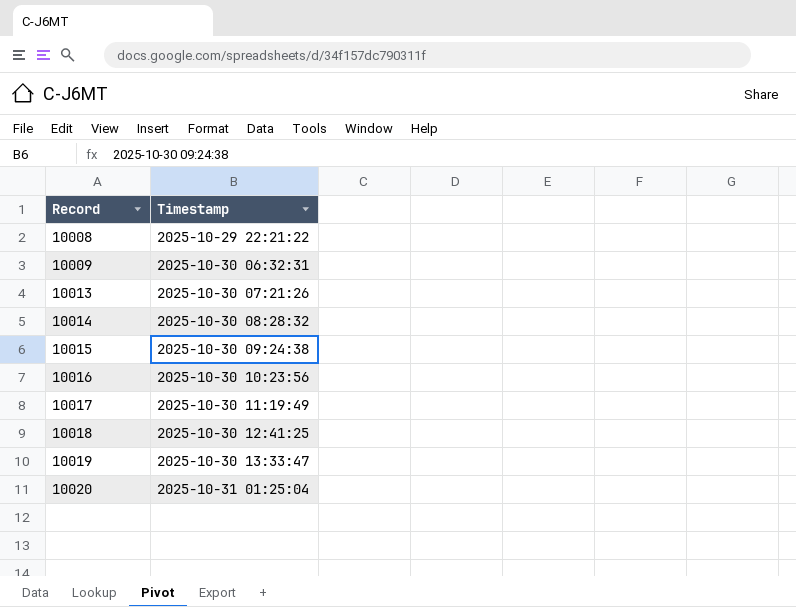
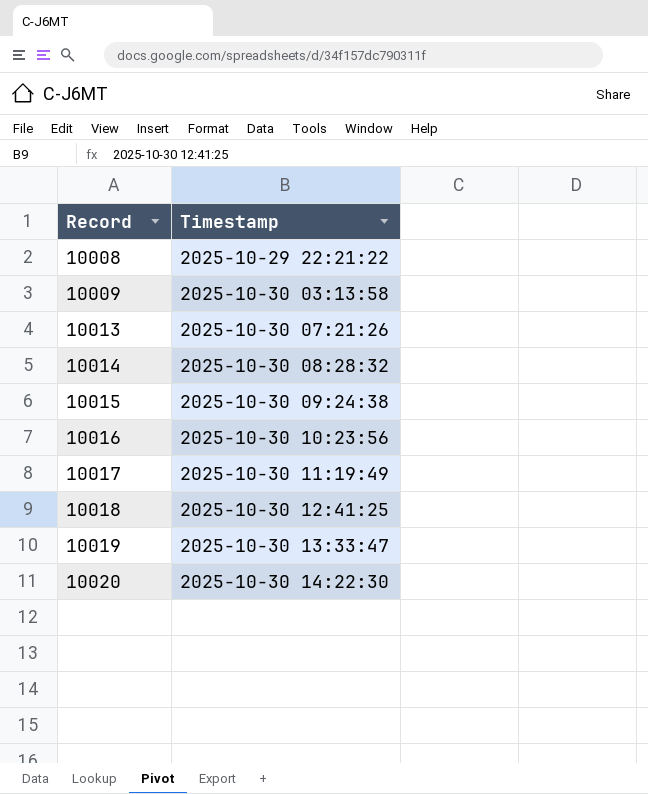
10009 | Timestamp: 2025-10-30 06:32:31 -> 2025-10-30 03:13:58
10020 | Timestamp: 2025-10-31 01:25:04 -> 2025-10-30 14:22:30

